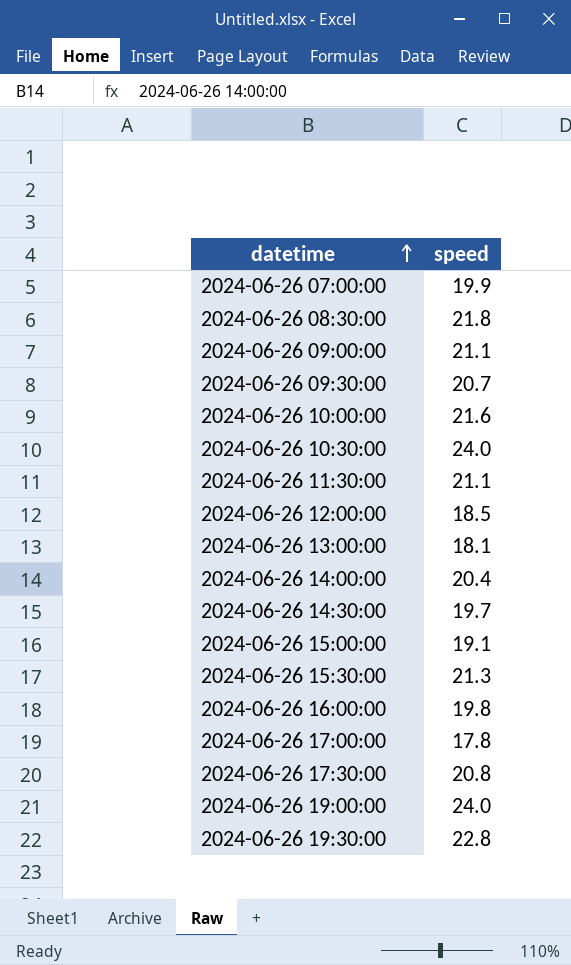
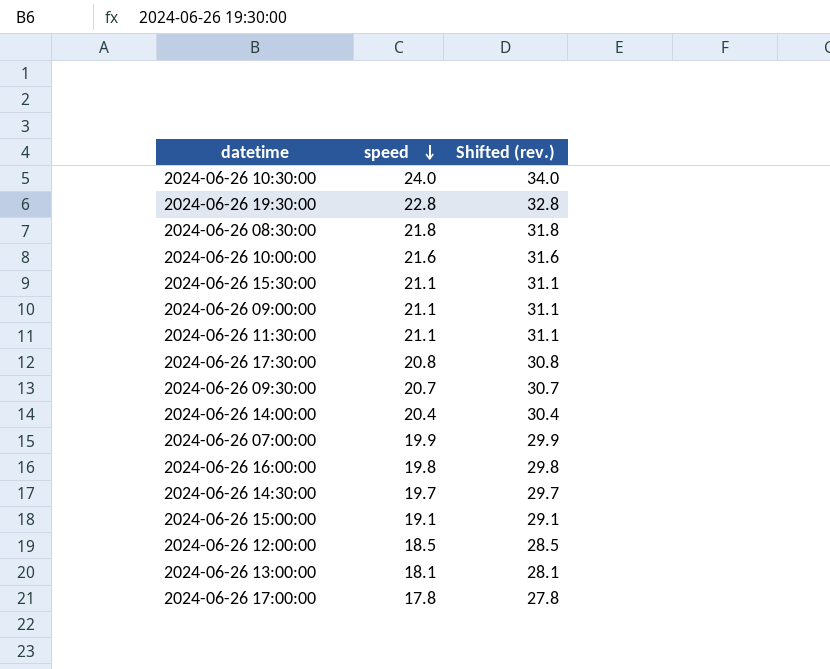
row order: datetime ascending -> speed descending
column Shifted (rev.) | formula: none -> [speed] + 10
row 2024-06-26 19:00:00: 24.0 -> none
2024-06-26 15:30:00 | speed: 21.3 -> 21.1

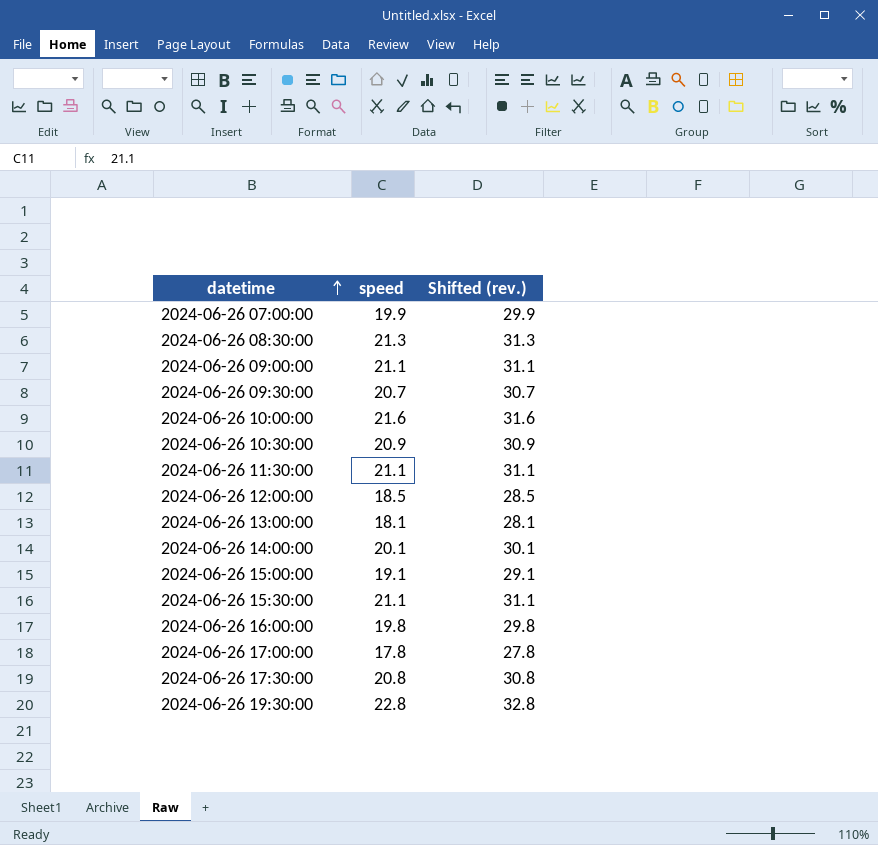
row order: speed descending -> datetime ascending
row 2024-06-26 14:30:00: 19.7 | 29.7 -> none
2024-06-26 08:30:00 | speed: 21.8 -> 21.3
2024-06-26 08:30:00 | Shifted (rev.): 31.8 -> 31.3
2024-06-26 10:30:00 | speed: 24.0 -> 20.9
2024-06-26 10:30:00 | Shifted (rev.): 34.0 -> 30.9
2024-06-26 14:00:00 | speed: 20.4 -> 20.1
2024-06-26 14:00:00 | Shifted (rev.): 30.4 -> 30.1

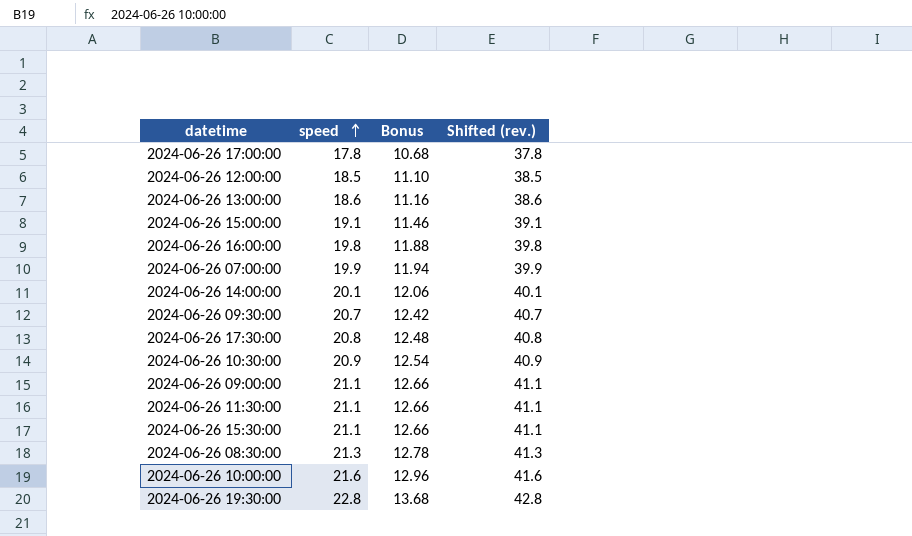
row order: datetime ascending -> speed ascending
column Bonus | formula: none -> [speed] * 0.6
column Shifted (rev.) | formula: [speed] + 10 -> [speed] + 20
2024-06-26 13:00:00 | speed: 18.1 -> 18.6

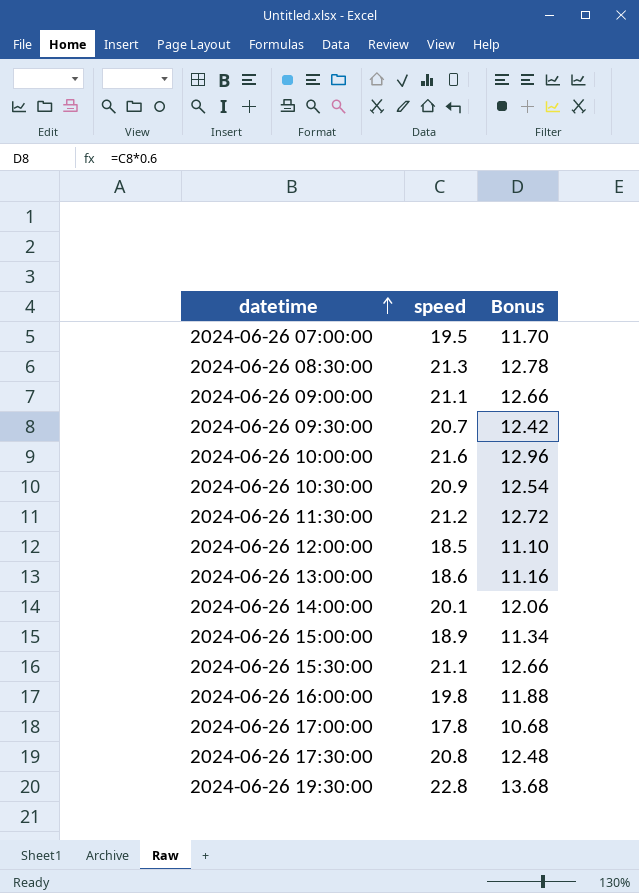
row order: speed ascending -> datetime ascending
column Shifted (rev.) | formula: [speed] + 20 -> none
2024-06-26 07:00:00 | speed: 19.9 -> 19.5
2024-06-26 07:00:00 | Bonus: 11.94 -> 11.70
2024-06-26 11:30:00 | speed: 21.1 -> 21.2
2024-06-26 11:30:00 | Bonus: 12.66 -> 12.72
2024-06-26 15:00:00 | speed: 19.1 -> 18.9
2024-06-26 15:00:00 | Bonus: 11.46 -> 11.34

